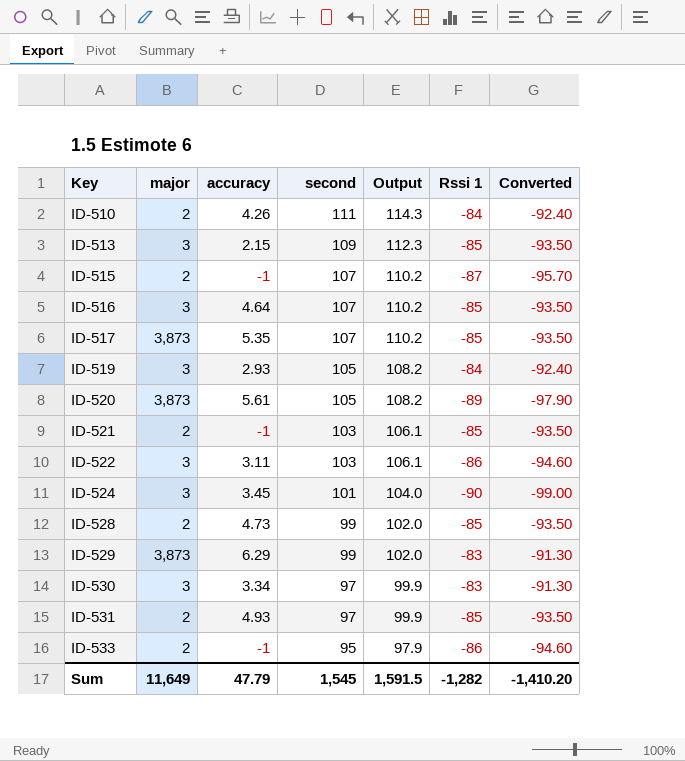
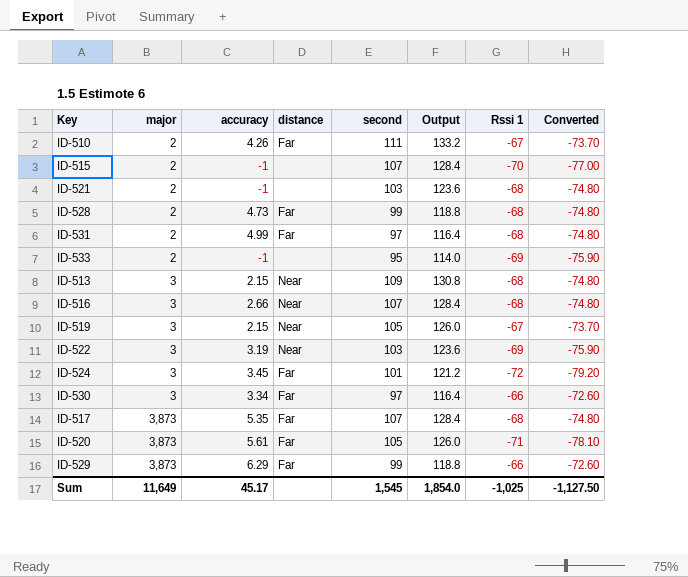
row order: Key ascending -> major ascending
column distance | position: none -> 4
column Output | formula: [second] * 1.03 -> [second] * 1.2
ID-510 | Rssi 1: -84 -> -67
ID-510 | Converted: -92.40 -> -73.70
ID-515 | Rssi 1: -87 -> -70
ID-515 | Converted: -95.70 -> -77.00
ID-521 | Rssi 1: -85 -> -68
ID-521 | Converted: -93.50 -> -74.80
ID-528 | Rssi 1: -85 -> -68
ID-528 | Converted: -93.50 -> -74.80
ID-531 | accuracy: 4.93 -> 4.99
ID-531 | Rssi 1: -85 -> -68
ID-531 | Converted: -93.50 -> -74.80
ID-533 | Rssi 1: -86 -> -69
ID-533 | Converted: -94.60 -> -75.90
ID-513 | Rssi 1: -85 -> -68
ID-513 | Converted: -93.50 -> -74.80
ID-516 | accuracy: 4.64 -> 2.66
ID-516 | Rssi 1: -85 -> -68
ID-516 | Converted: -93.50 -> -74.80
ID-519 | accuracy: 2.93 -> 2.15
ID-519 | Rssi 1: -84 -> -67
ID-519 | Converted: -92.40 -> -73.70
ID-522 | accuracy: 3.11 -> 3.19
ID-522 | Rssi 1: -86 -> -69
ID-522 | Converted: -94.60 -> -75.90
ID-524 | Rssi 1: -90 -> -72
ID-524 | Converted: -99.00 -> -79.20
ID-530 | Rssi 1: -83 -> -66
ID-530 | Converted: -91.30 -> -72.60
ID-517 | Rssi 1: -85 -> -68
ID-517 | Converted: -93.50 -> -74.80
ID-520 | Rssi 1: -89 -> -71
ID-520 | Converted: -97.90 -> -78.10
ID-529 | Rssi 1: -83 -> -66
ID-529 | Converted: -91.30 -> -72.60
Sum | accuracy: 47.79 -> 45.17
Sum | Output: 1,591.5 -> 1,854.0
Sum | Rssi 1: -1,282 -> -1,025
Sum | Converted: -1,410.20 -> -1,127.50

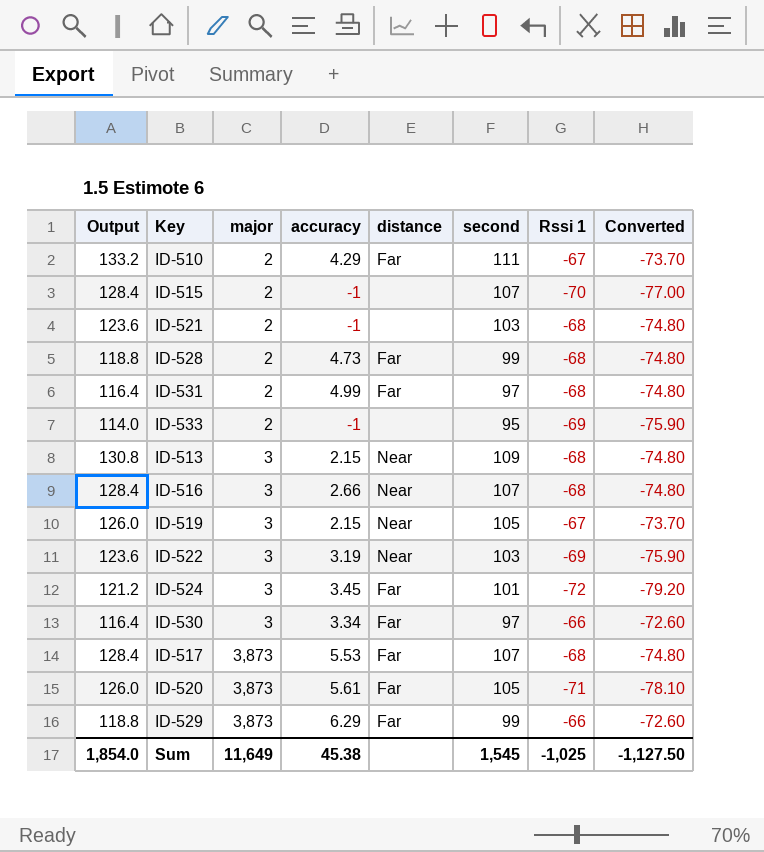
column Output | position: 6 -> 1
ID-510 | accuracy: 4.26 -> 4.29
ID-517 | accuracy: 5.35 -> 5.53
Sum | accuracy: 45.17 -> 45.38

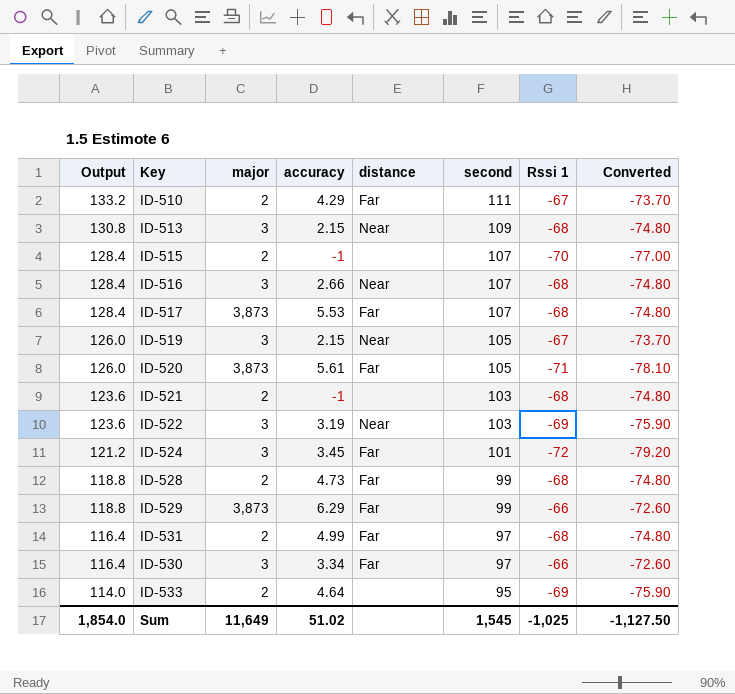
row order: major ascending -> Output descending
ID-533 | accuracy: -1 -> 4.64
Sum | accuracy: 45.38 -> 51.02

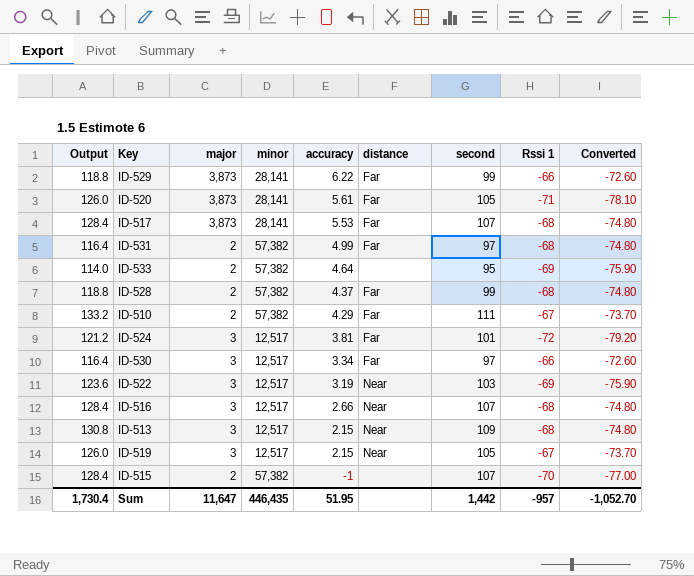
row order: Output descending -> accuracy descending
column minor | position: none -> 4
row ID-521: 123.6 | 2 | -1 | none | 103 | -68 | -74.80 -> none
ID-529 | accuracy: 6.29 -> 6.22
ID-528 | accuracy: 4.73 -> 4.37
ID-524 | accuracy: 3.45 -> 3.81
Sum | Output: 1,854.0 -> 1,730.4
Sum | major: 11,649 -> 11,647
Sum | accuracy: 51.02 -> 51.95
Sum | second: 1,545 -> 1,442
Sum | Rssi 1: -1,025 -> -957
Sum | Converted: -1,127.50 -> -1,052.70

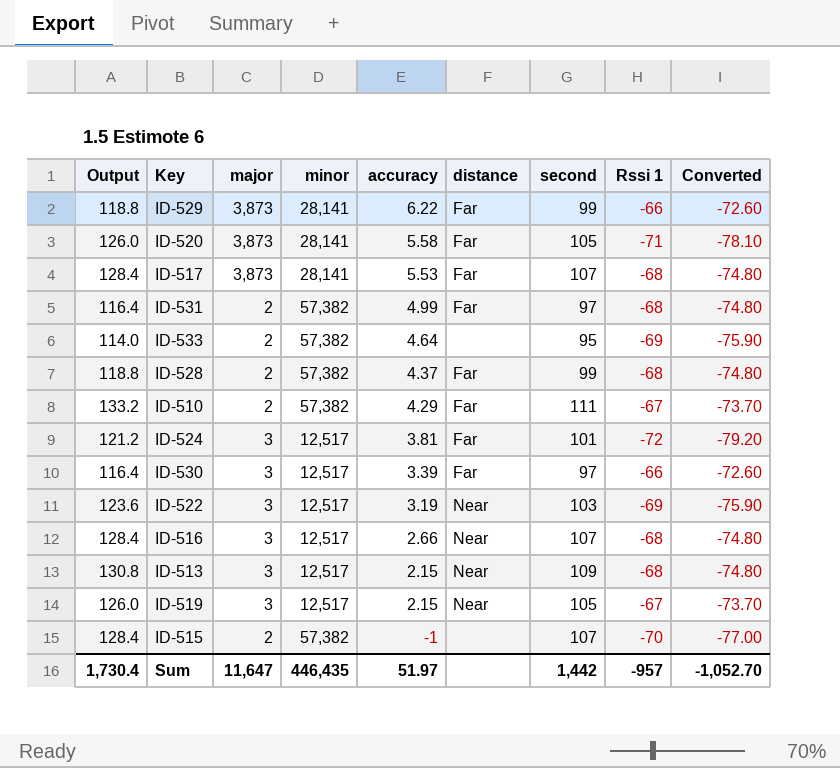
ID-520 | accuracy: 5.61 -> 5.58
ID-530 | accuracy: 3.34 -> 3.39
Sum | accuracy: 51.95 -> 51.97

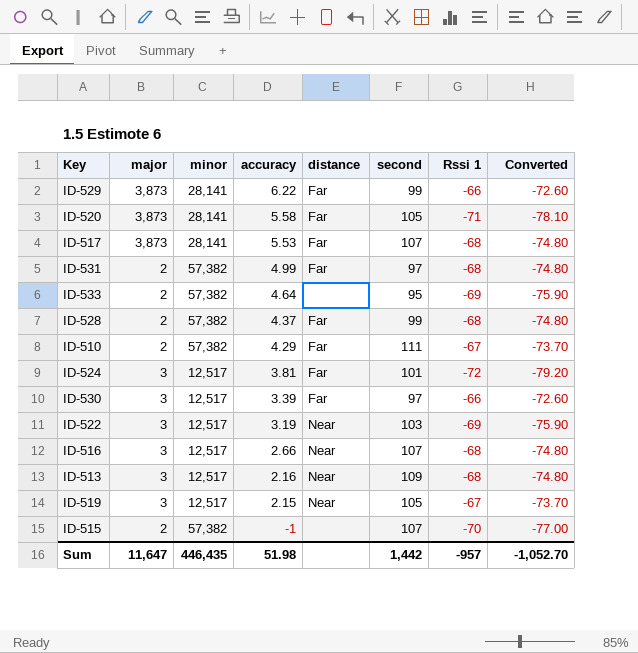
column Output | formula: [second] * 1.2 -> none
ID-513 | accuracy: 2.15 -> 2.16
Sum | accuracy: 51.97 -> 51.98

